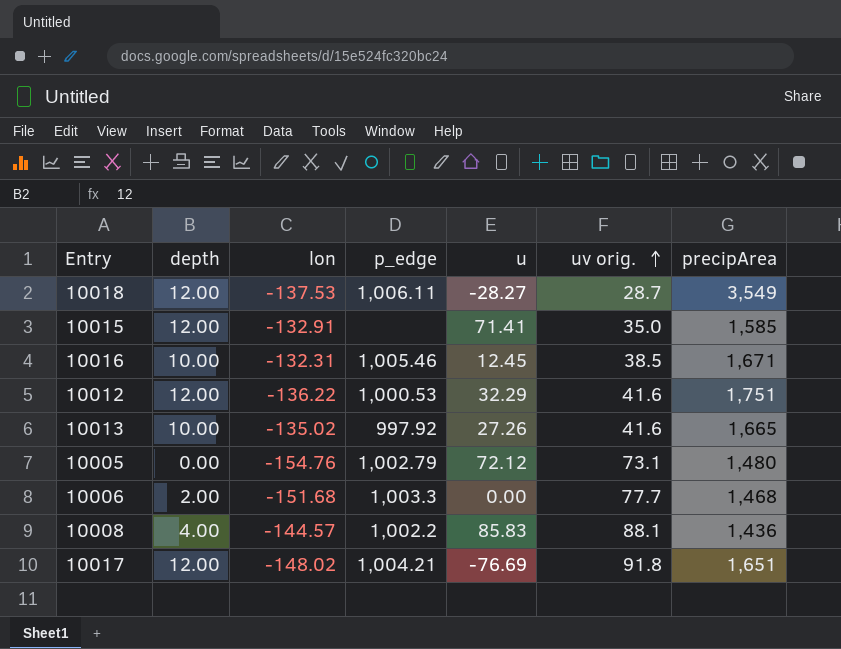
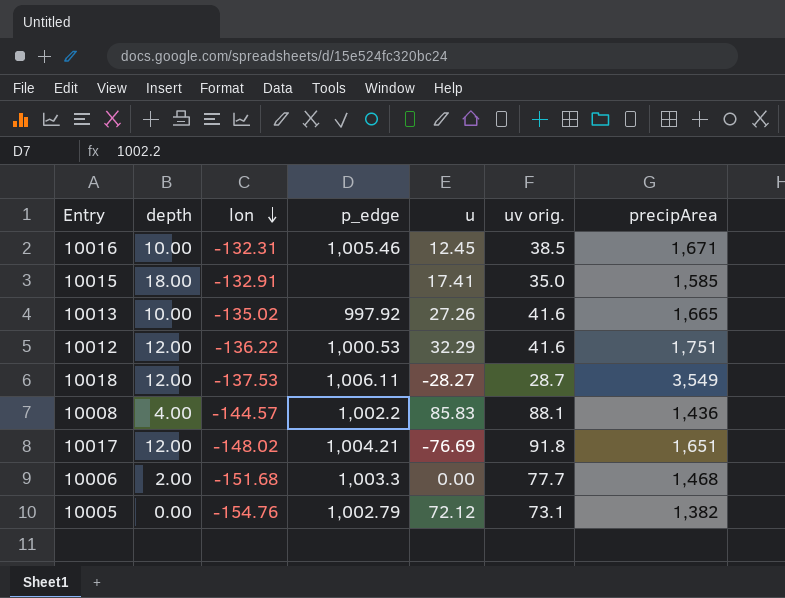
row order: uv orig. ascending -> lon descending
10015 | depth: 12.00 -> 18.00
10015 | u: 71.41 -> 17.41
10005 | precipArea: 1,480 -> 1,382

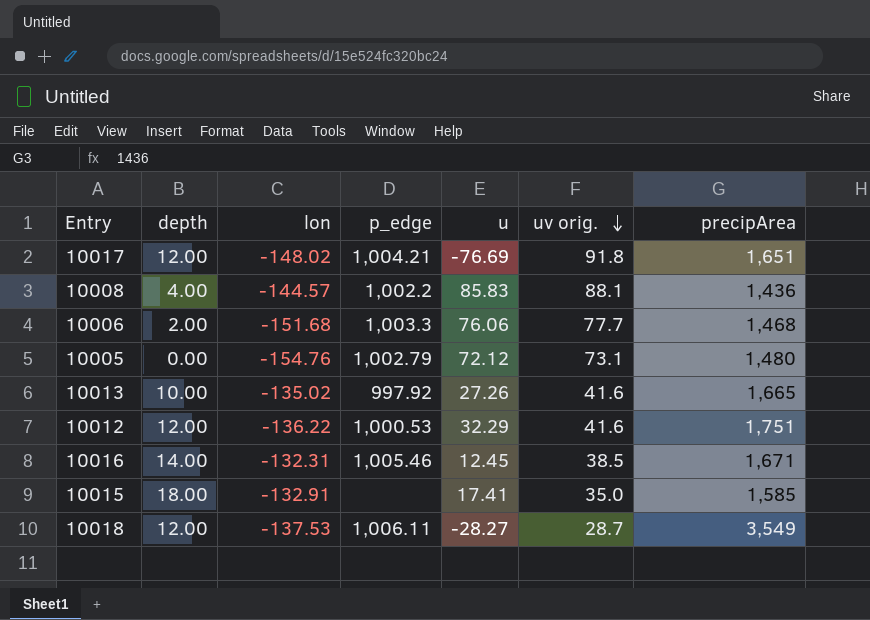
row order: lon descending -> uv orig. descending
10006 | u: 0.00 -> 76.06
10005 | precipArea: 1,382 -> 1,480
10016 | depth: 10.00 -> 14.00

